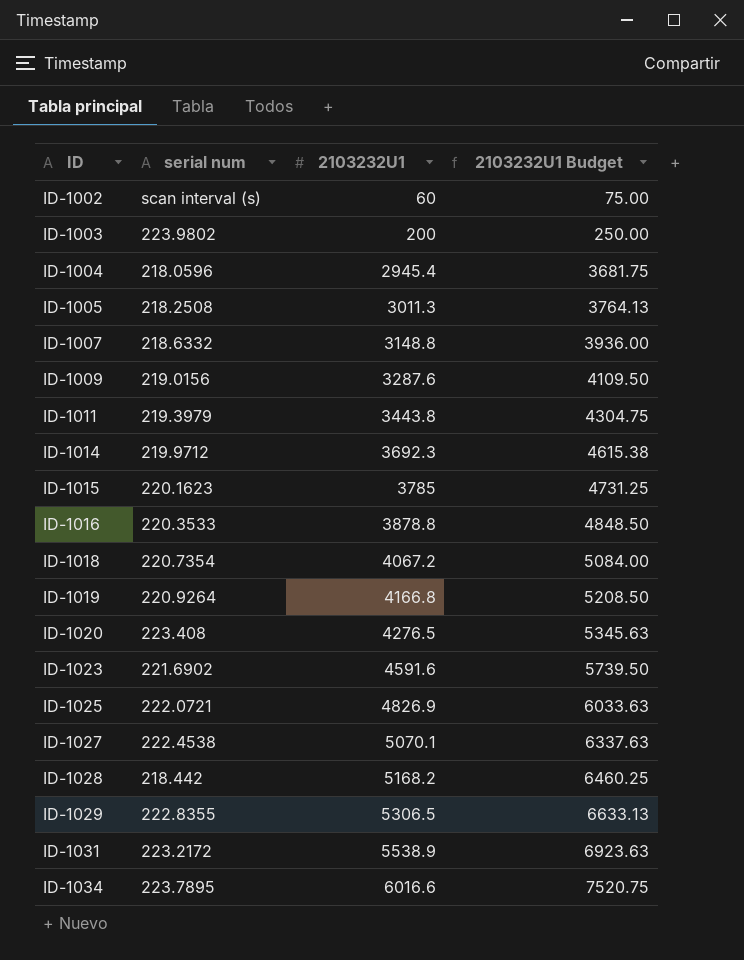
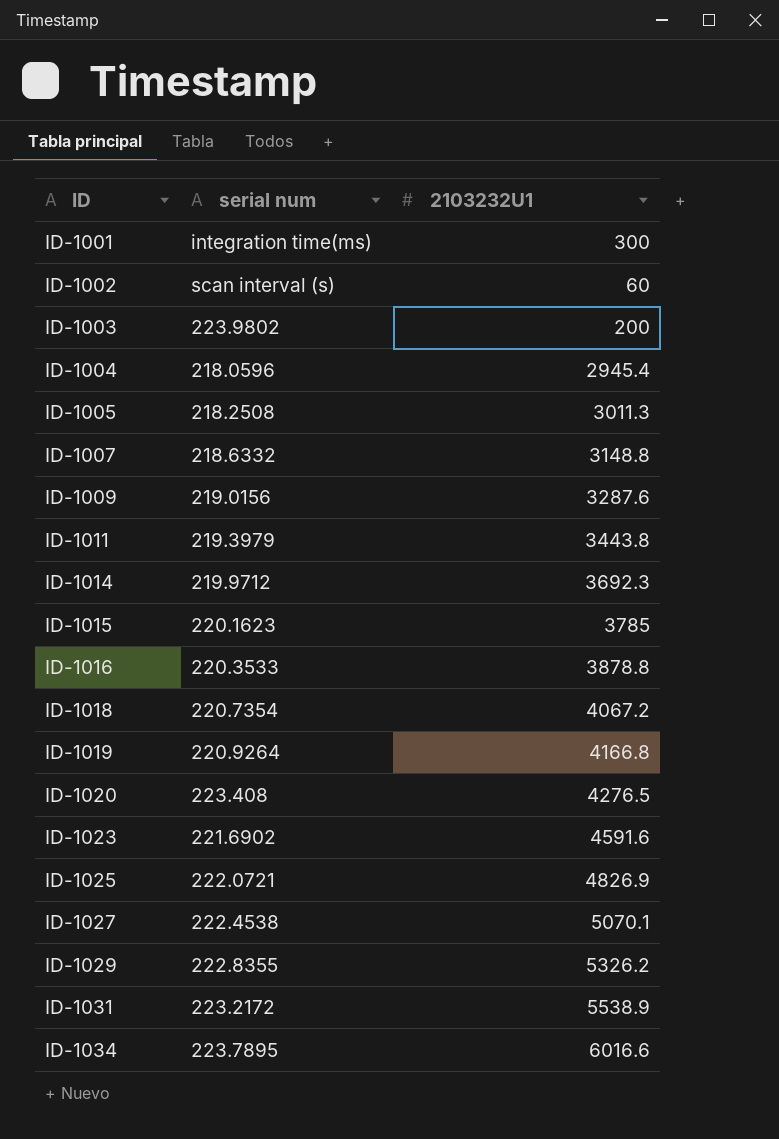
column 2103232U1 Budget | formula: [2103232U1] * 1.25 -> none
row ID-1028: 218.442 | 5168.2 | 6460.25 -> none
row ID-1001: none -> integration time(ms) | 300
ID-1029 | 2103232U1: 5306.5 -> 5326.2

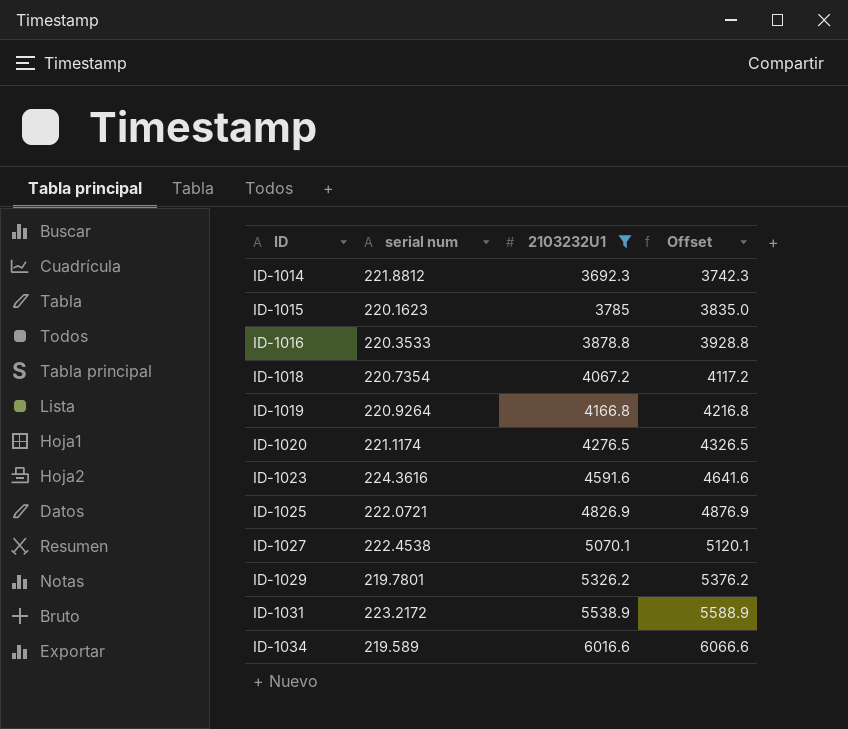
filter: none -> 2103232U1 >= 3692.3
column Offset | formula: none -> [2103232U1] + 50
ID-1014 | serial num: 219.9712 -> 221.8812
ID-1020 | serial num: 223.408 -> 221.1174
ID-1023 | serial num: 221.6902 -> 224.3616
ID-1029 | serial num: 222.8355 -> 219.7801
ID-1034 | serial num: 223.7895 -> 219.589

